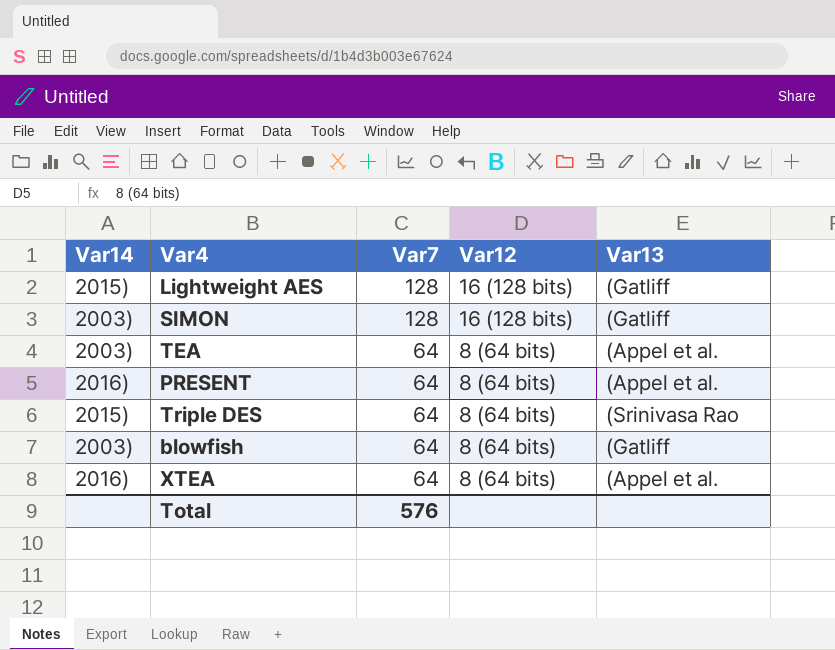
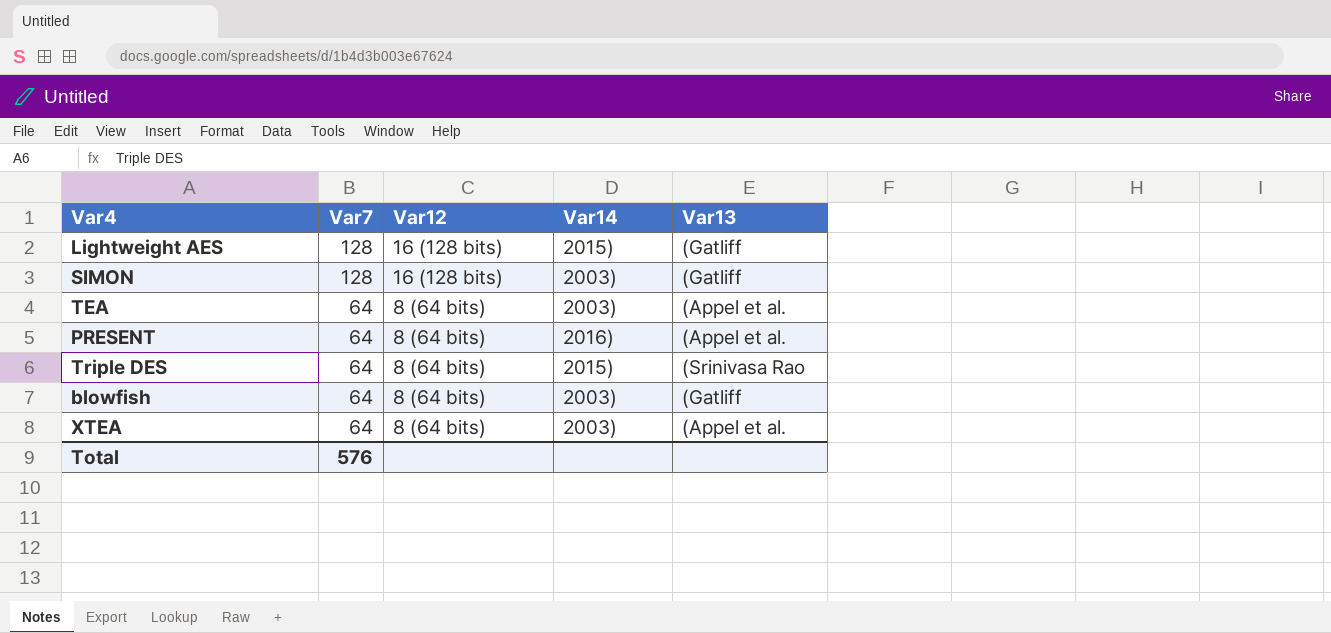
column Var14 | position: 1 -> 4
XTEA | Var14: 2016) -> 2003)

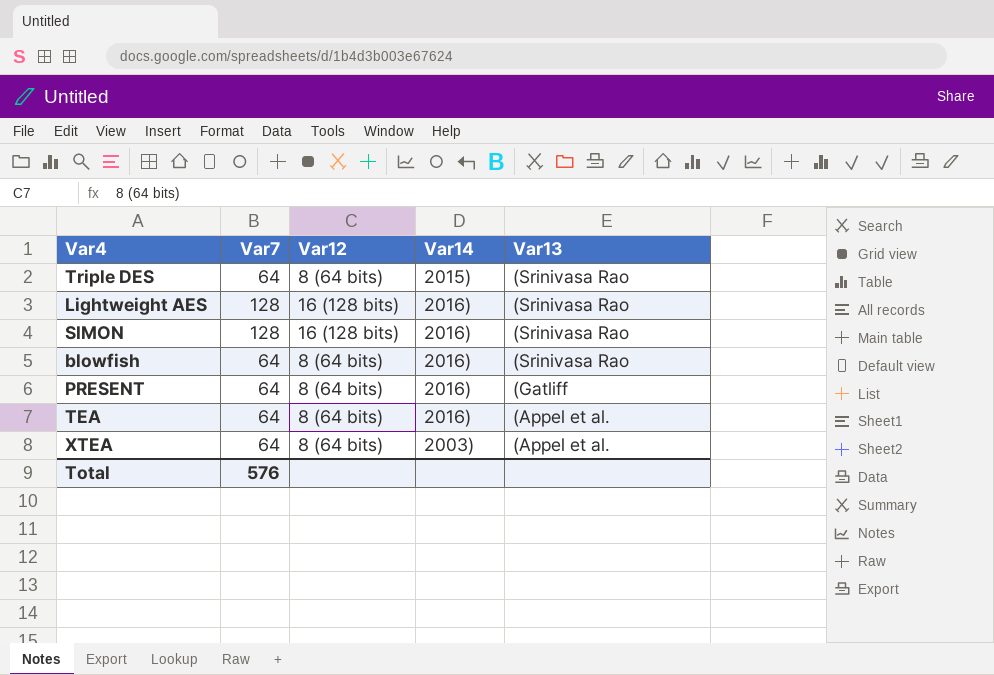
row order: Var7 descending -> Var13 descending
Lightweight AES | Var14: 2015) -> 2016)
Lightweight AES | Var13: (Gatliff -> (Srinivasa Rao
SIMON | Var14: 2003) -> 2016)
SIMON | Var13: (Gatliff -> (Srinivasa Rao
blowfish | Var14: 2003) -> 2016)
blowfish | Var13: (Gatliff -> (Srinivasa Rao
PRESENT | Var13: (Appel et al. -> (Gatliff
TEA | Var14: 2003) -> 2016)

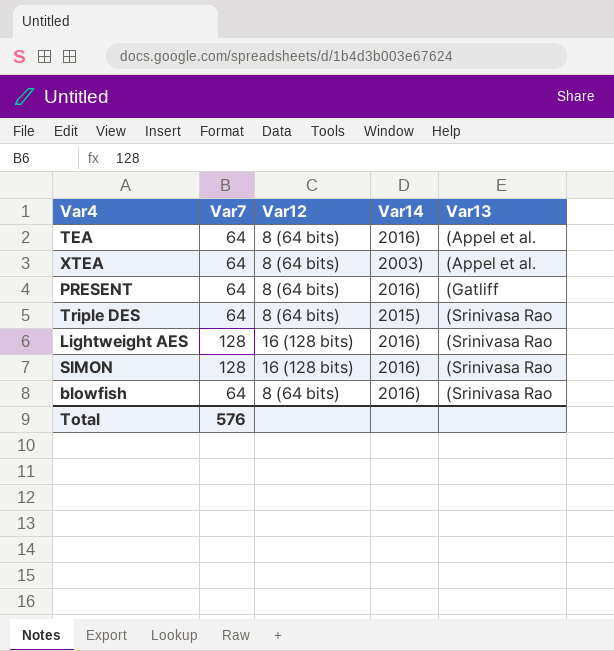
row order: Var13 descending -> Var13 ascending

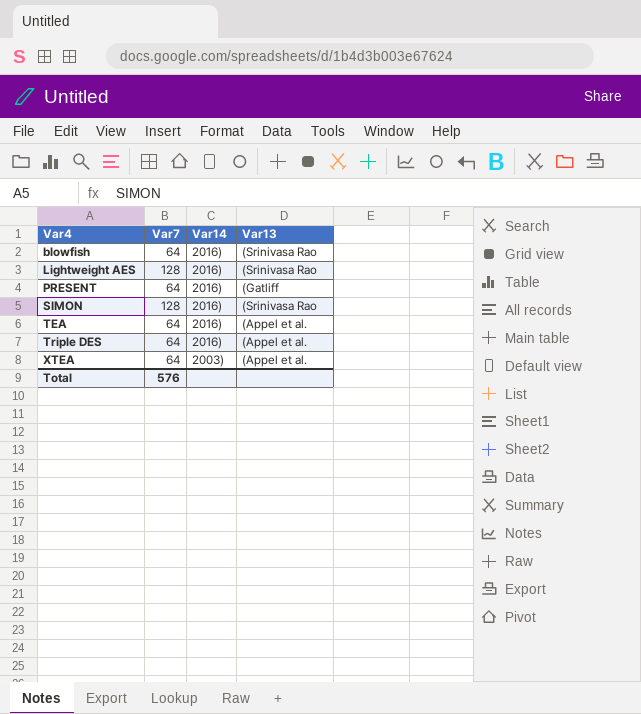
row order: Var13 ascending -> Var4 ascending
column Var12 | position: 3 -> none
Triple DES | Var14: 2015) -> 2016)
Triple DES | Var13: (Srinivasa Rao -> (Appel et al.

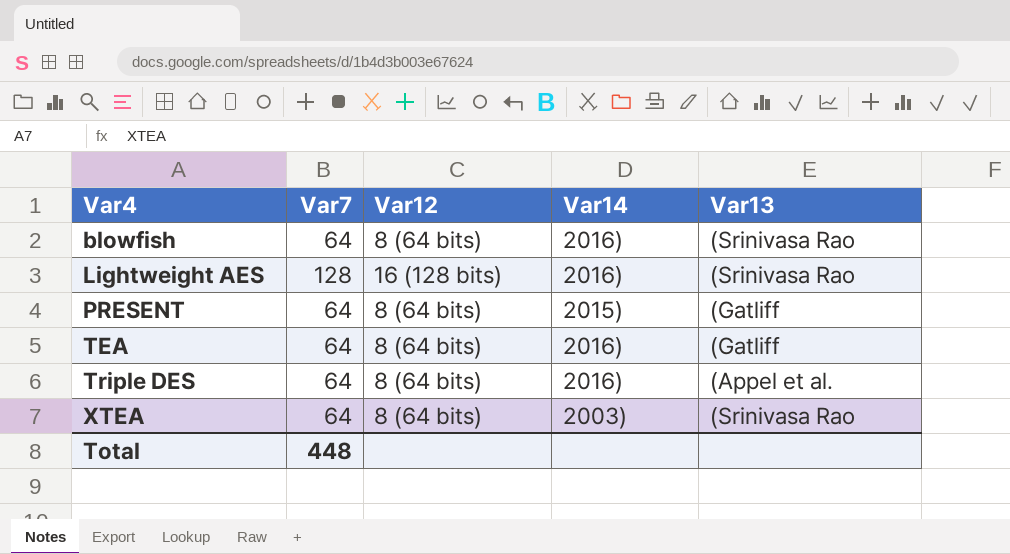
column Var12 | position: none -> 3
row SIMON: 128 | 2016) | (Srinivasa Rao -> none
PRESENT | Var14: 2016) -> 2015)
TEA | Var13: (Appel et al. -> (Gatliff
XTEA | Var13: (Appel et al. -> (Srinivasa Rao
Total | Var7: 576 -> 448

